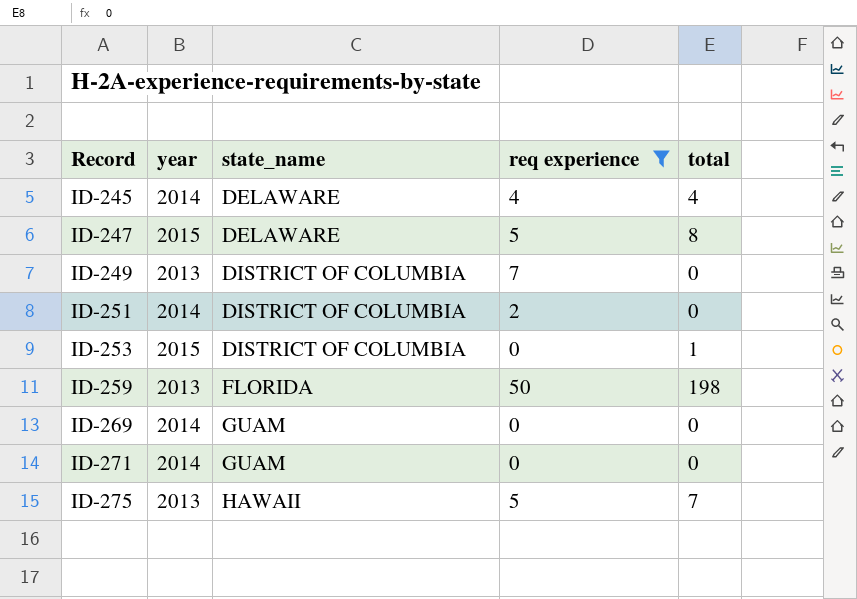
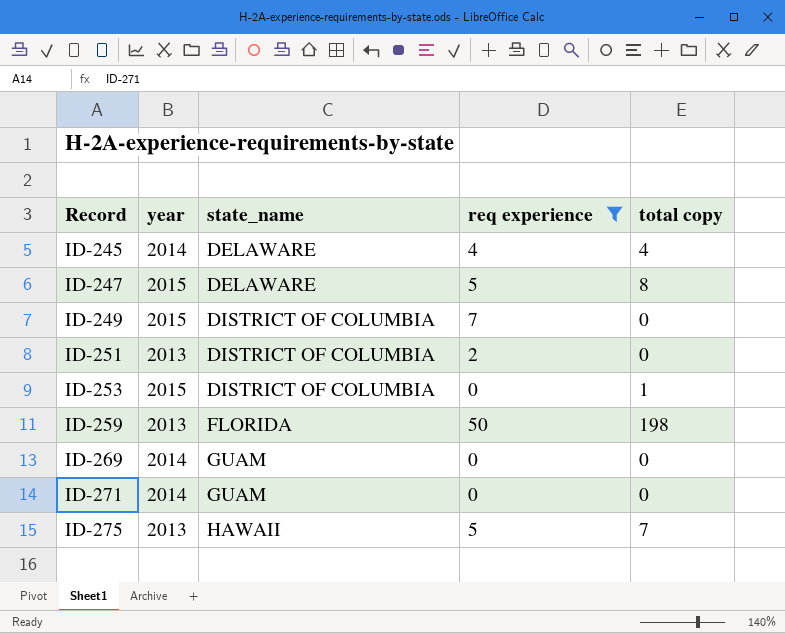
column name: total -> total copy
ID-249 | year: 2013 -> 2015
ID-251 | year: 2014 -> 2013

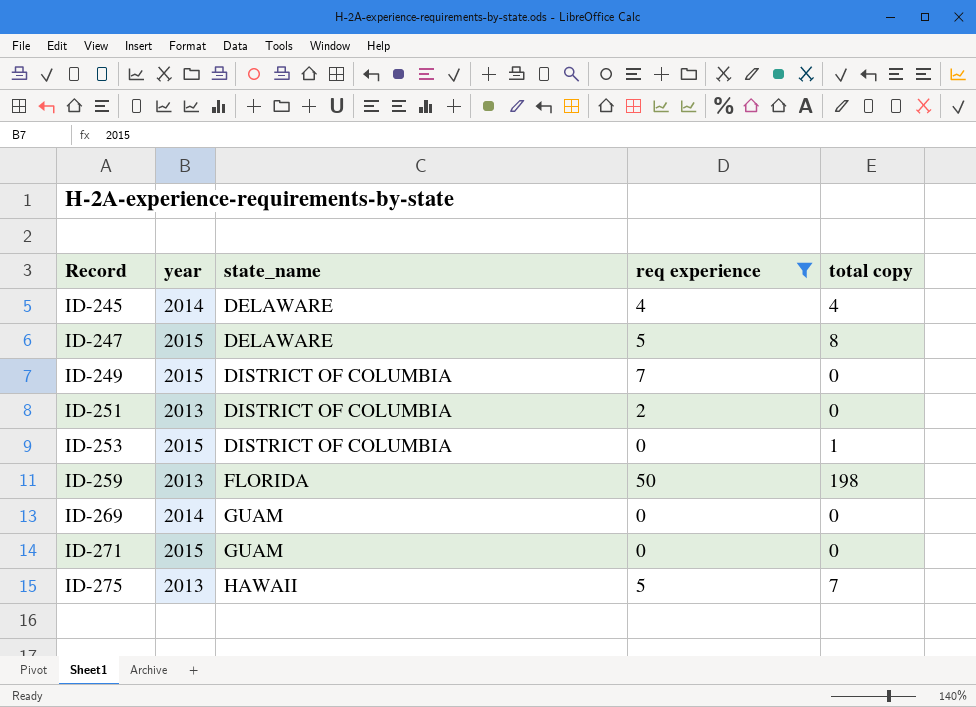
ID-271 | year: 2014 -> 2015

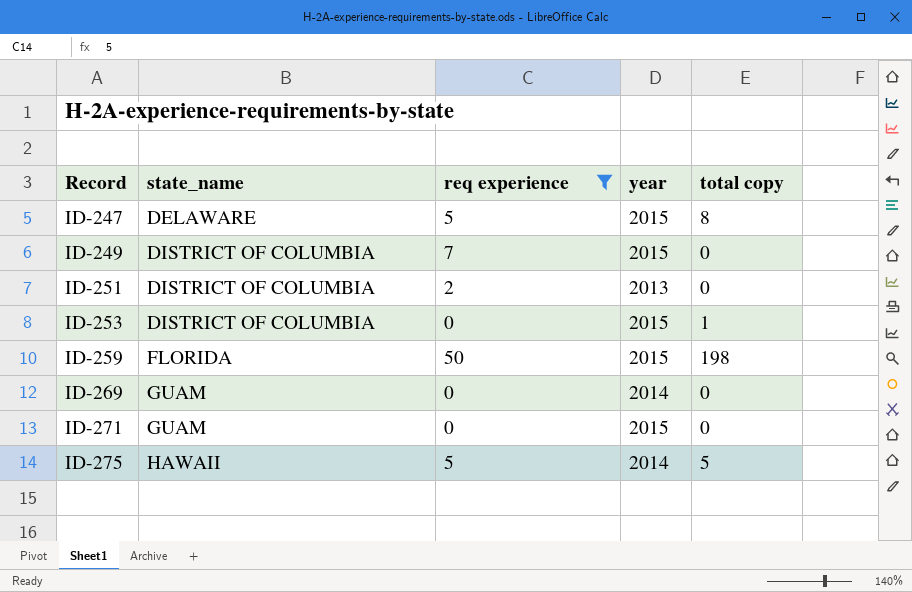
column year | position: 2 -> 4
row ID-245: 2014 | DELAWARE | 4 | 4 -> none
ID-259 | year: 2013 -> 2015
ID-275 | year: 2013 -> 2014
ID-275 | total copy: 7 -> 5

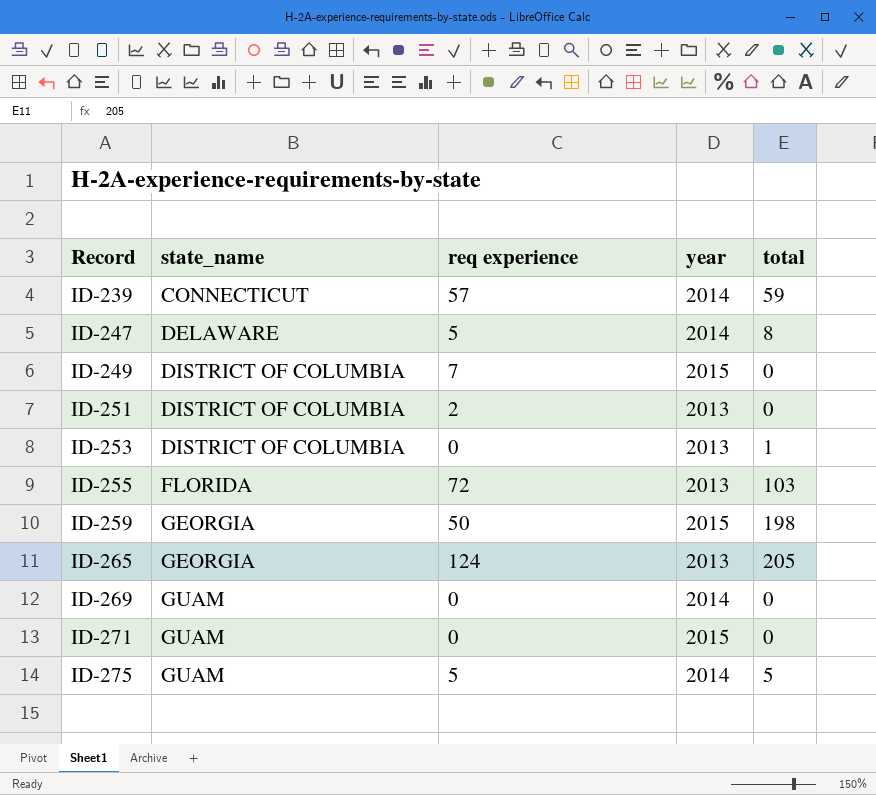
filter: req experience <= 50 -> none
column name: total copy -> total
ID-247 | year: 2015 -> 2014
ID-253 | year: 2015 -> 2013
ID-259 | state_name: FLORIDA -> GEORGIA
ID-275 | state_name: HAWAII -> GUAM

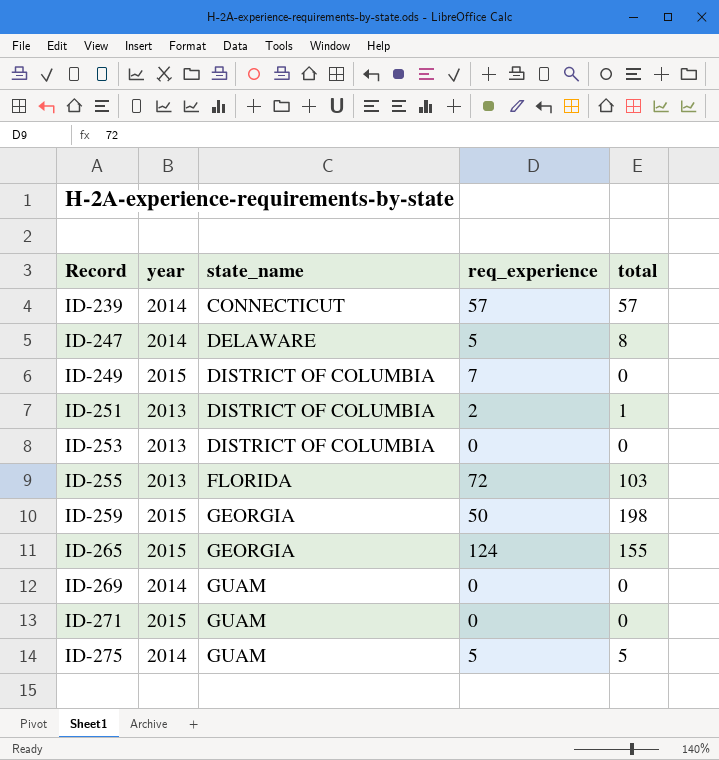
column year | position: 4 -> 2
column name: req experience -> req_experience
ID-239 | total: 59 -> 57
ID-251 | total: 0 -> 1
ID-253 | total: 1 -> 0
ID-265 | year: 2013 -> 2015
ID-265 | total: 205 -> 155

